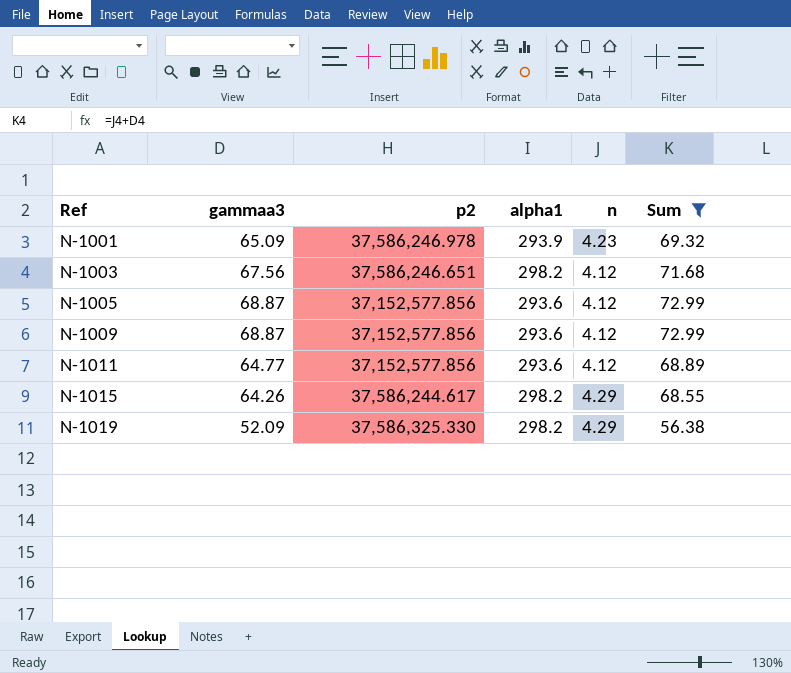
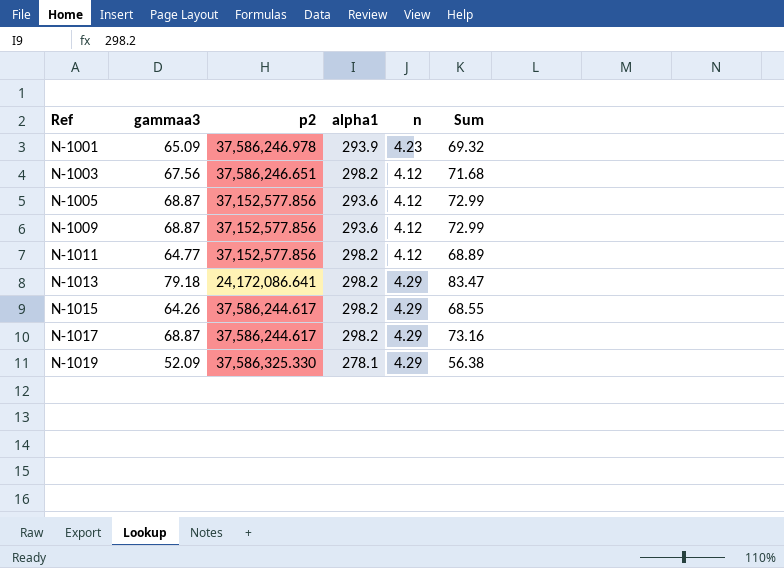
filter: Sum <= 72.99 -> none
N-1011 | alpha1: 293.6 -> 298.2
N-1019 | alpha1: 298.2 -> 278.1

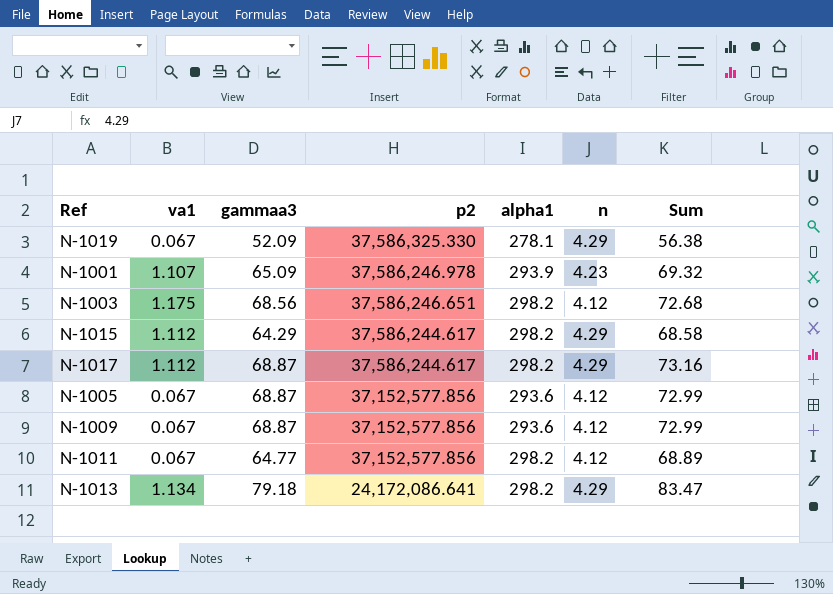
row order: Ref ascending -> p2 descending
column va1 | position: none -> 2
N-1003 | gammaa3: 67.56 -> 68.56
N-1003 | Sum: 71.68 -> 72.68
N-1015 | gammaa3: 64.26 -> 64.29
N-1015 | Sum: 68.55 -> 68.58

